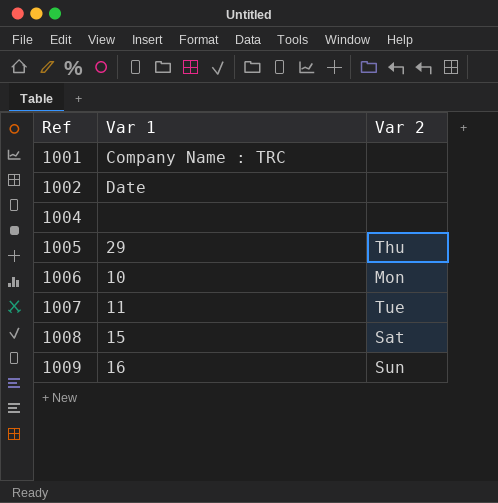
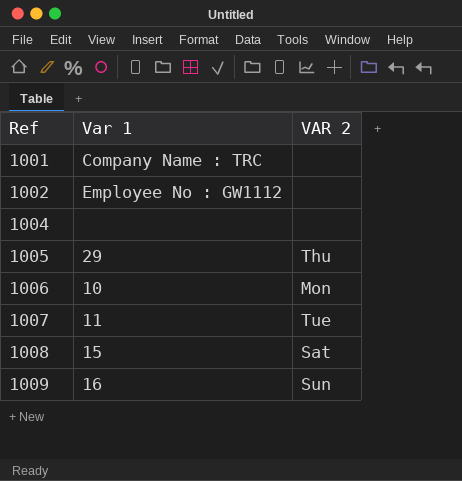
column name: Var 2 -> VAR 2
1002 | Var 1: Date -> Employee No : GW1112

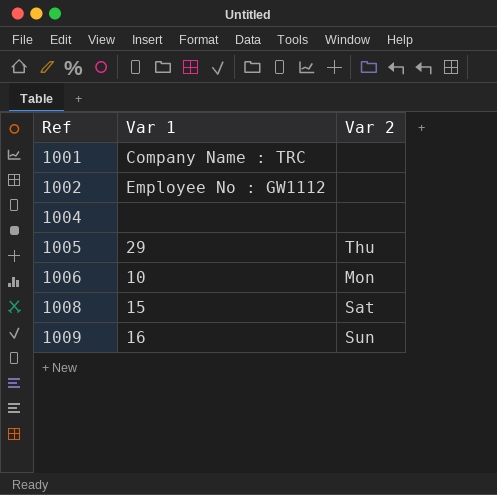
column name: VAR 2 -> Var 2
row 1007: 11 | Tue -> none

